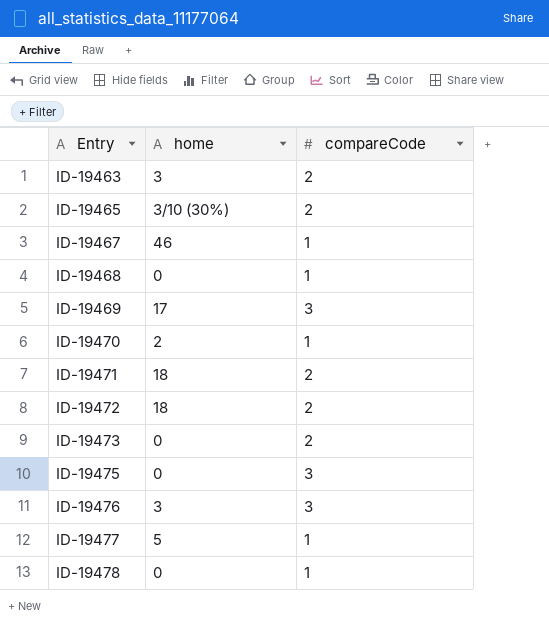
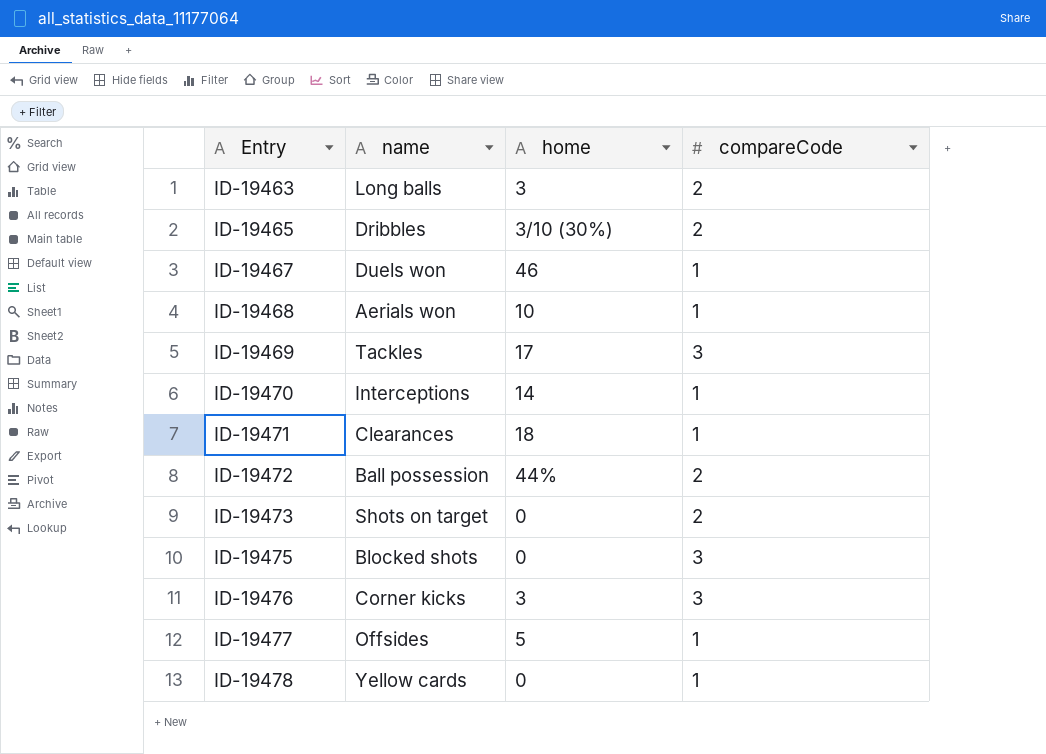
column name | position: none -> 2
ID-19468 | home: 0 -> 10
ID-19470 | home: 2 -> 14
ID-19471 | compareCode: 2 -> 1
ID-19472 | home: 18 -> 44%

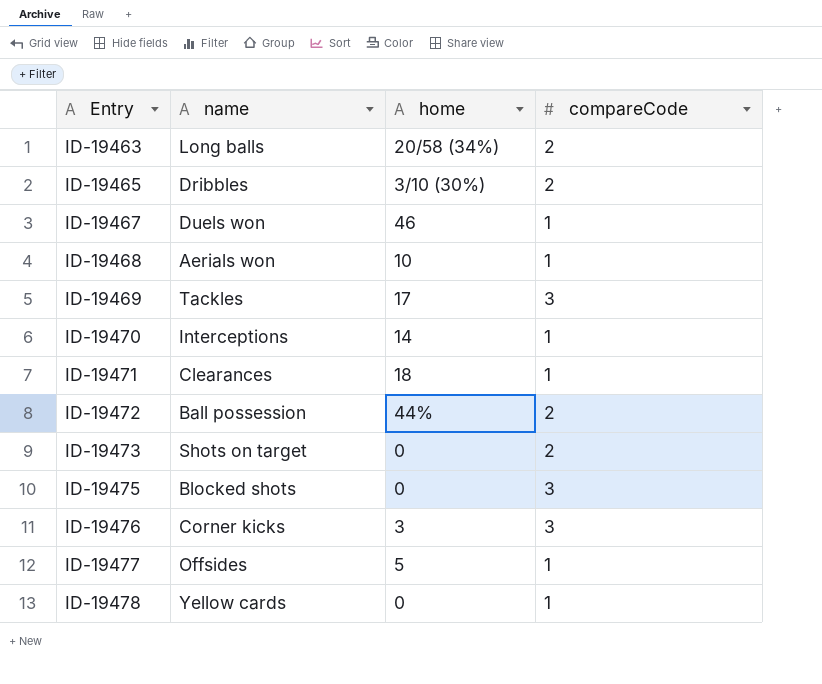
ID-19463 | home: 3 -> 20/58 (34%)

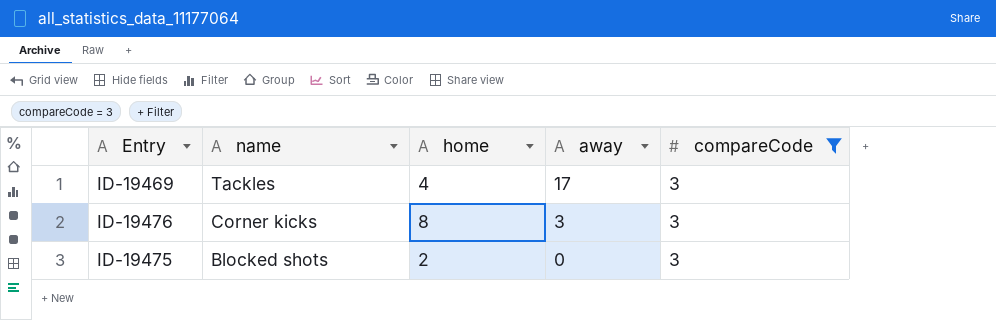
filter: none -> compareCode = 3
row order: Entry ascending -> name descending
column away | position: none -> 4
ID-19469 | home: 17 -> 4
ID-19476 | home: 3 -> 8
ID-19475 | home: 0 -> 2

